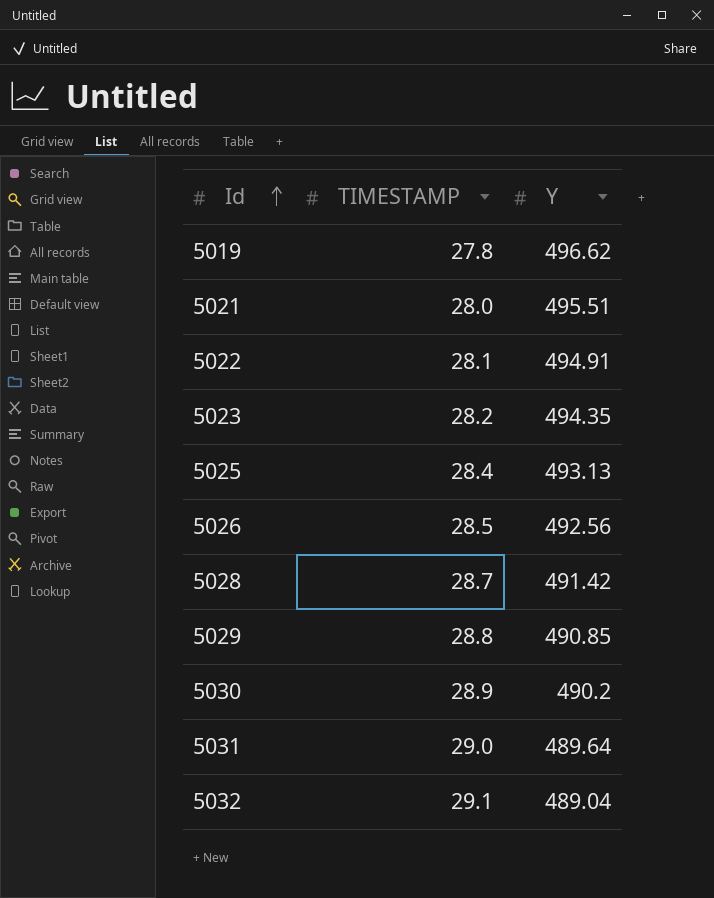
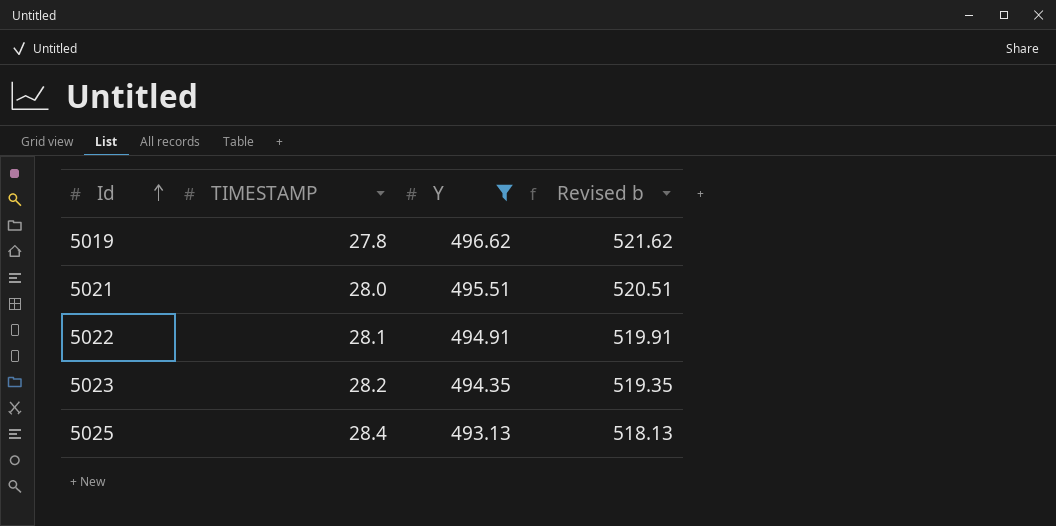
filter: none -> Y >= 493.13
column Revised b | formula: none -> [Y] + 25

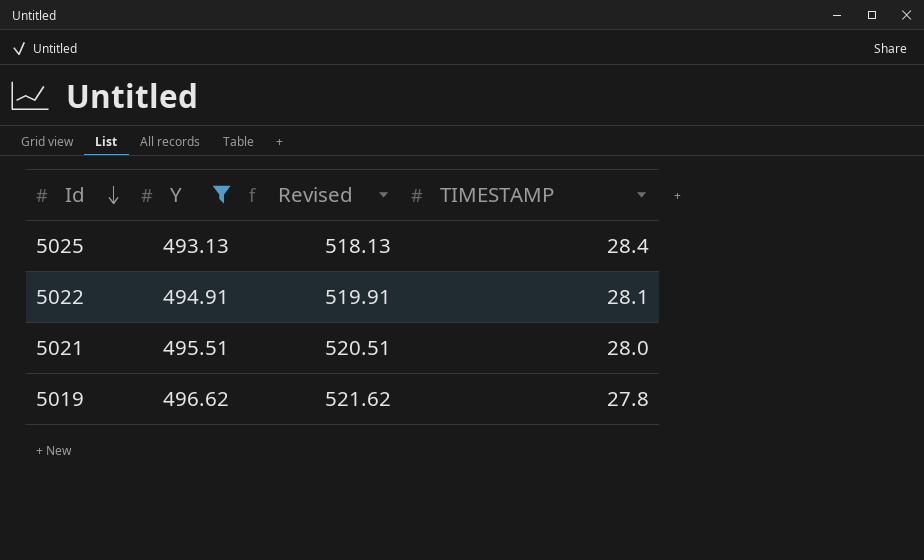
row order: Id ascending -> Id descending
column name: Revised b -> Revised
column TIMESTAMP | position: 2 -> 4
row 5023: 28.2 | 494.35 | 519.35 -> none

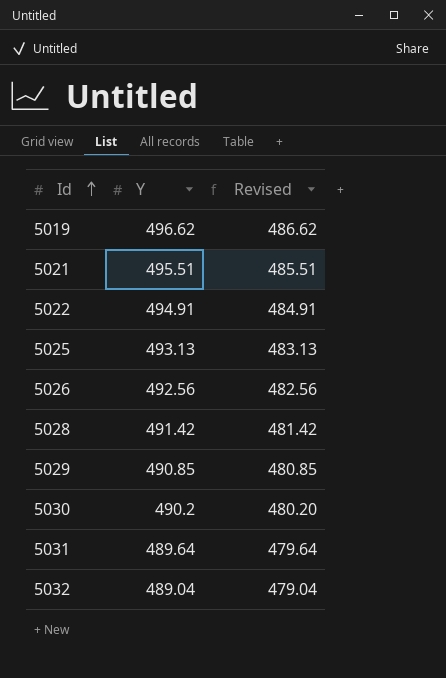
filter: Y >= 493.13 -> none
row order: Id descending -> Id ascending
column TIMESTAMP | position: 4 -> none
column Revised | formula: [Y] + 25 -> [Y] - 10

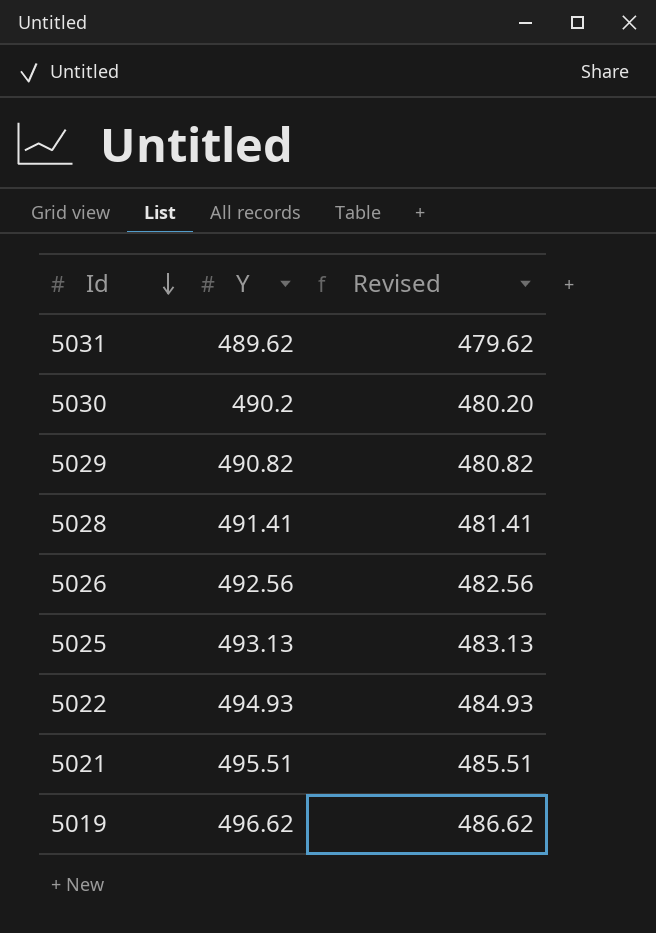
row order: Id ascending -> Id descending
row 5032: 489.04 | 479.04 -> none
5031 | Y: 489.64 -> 489.62
5031 | Revised: 479.64 -> 479.62
5029 | Y: 490.85 -> 490.82
5029 | Revised: 480.85 -> 480.82
5028 | Y: 491.42 -> 491.41
5028 | Revised: 481.42 -> 481.41
5022 | Y: 494.91 -> 494.93
5022 | Revised: 484.91 -> 484.93

